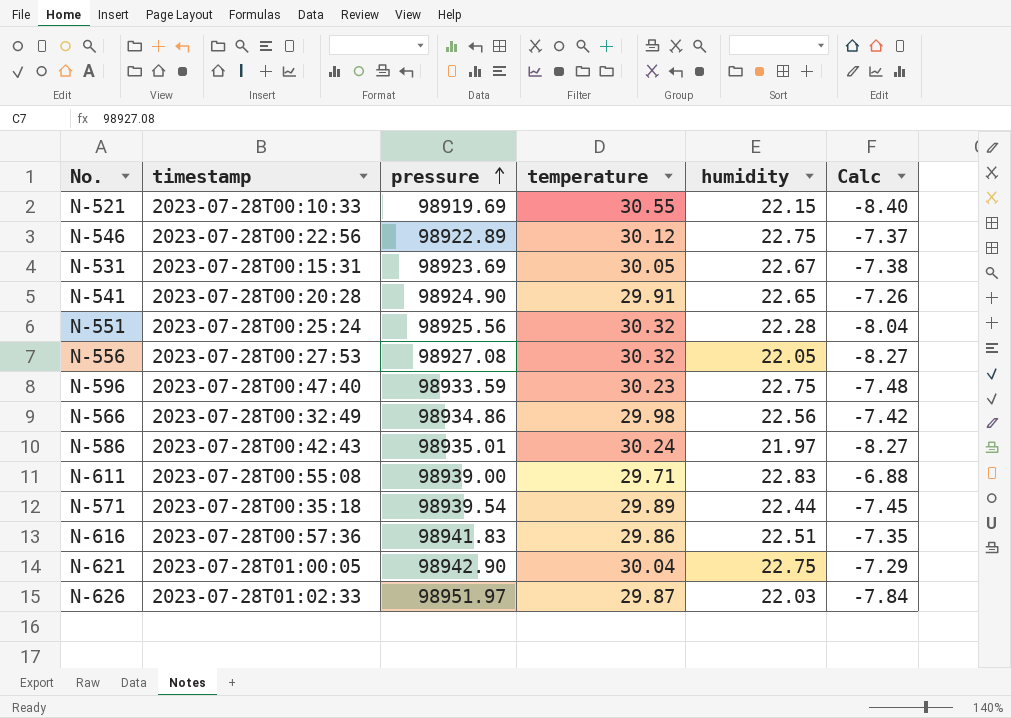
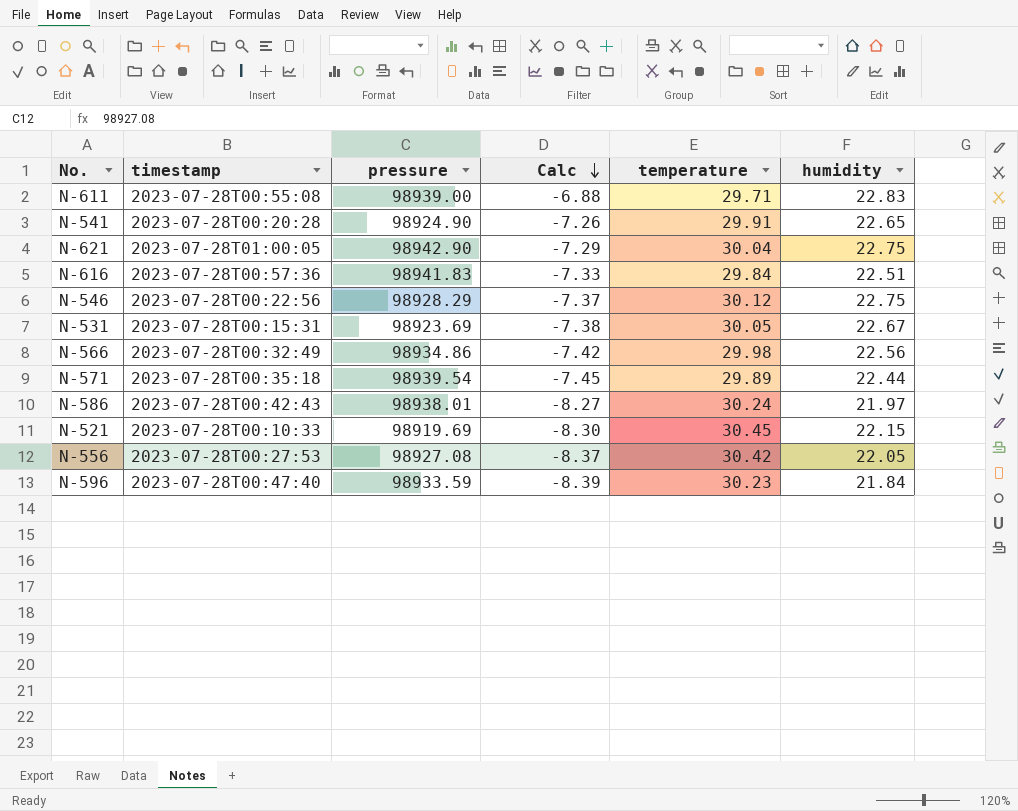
row order: pressure ascending -> Calc descending
column Calc | position: 6 -> 4
row N-551: 2023-07-28T00:25:24 | 98925.56 | 30.32 | 22.28 | -8.04 -> none
row N-626: 2023-07-28T01:02:33 | 98951.97 | 29.87 | 22.03 | -7.84 -> none
N-616 | Calc: -7.35 -> -7.33
N-616 | temperature: 29.86 -> 29.84
N-546 | pressure: 98922.89 -> 98928.29
N-586 | pressure: 98935.01 -> 98938.01
N-521 | Calc: -8.40 -> -8.30
N-521 | temperature: 30.55 -> 30.45
N-556 | Calc: -8.27 -> -8.37
N-556 | temperature: 30.32 -> 30.42
N-596 | Calc: -7.48 -> -8.39
N-596 | humidity: 22.75 -> 21.84

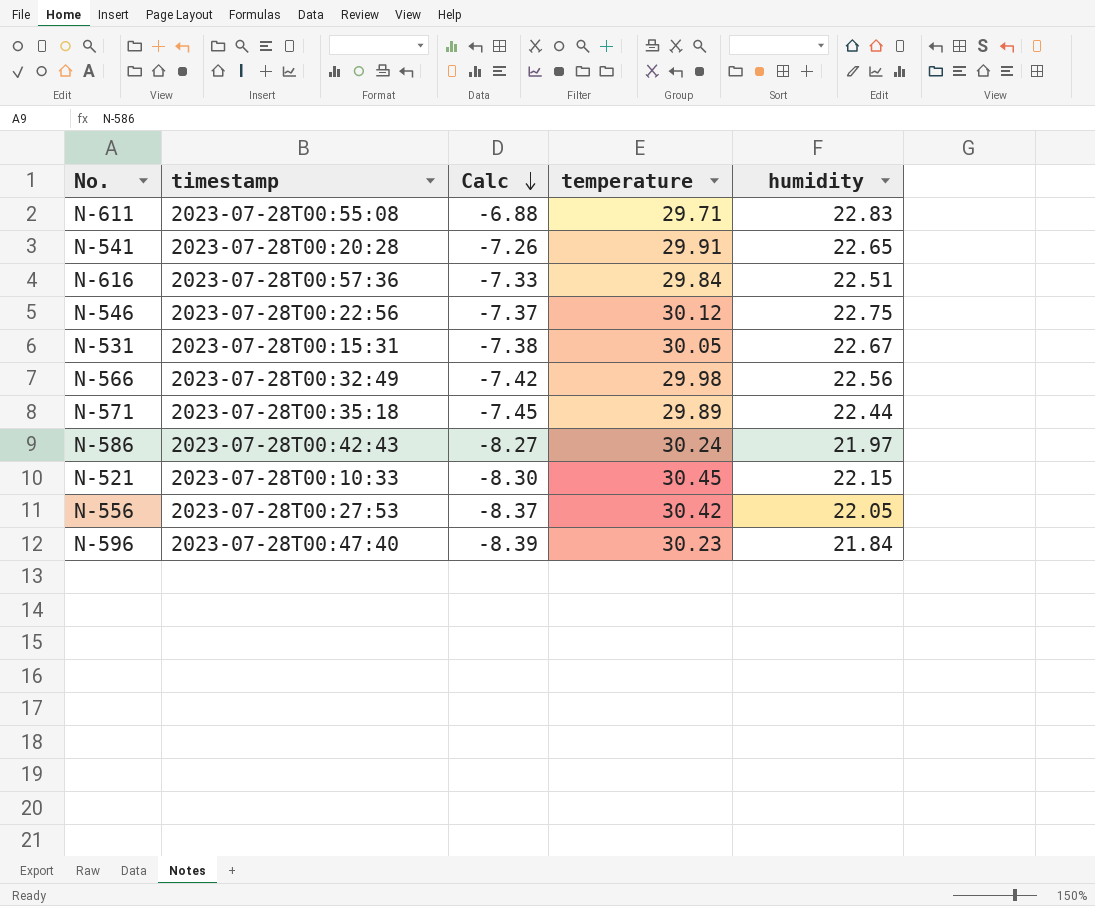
column pressure | position: 3 -> none
row N-621: 2023-07-28T01:00:05 | 98942.90 | -7.29 | 30.04 | 22.75 -> none

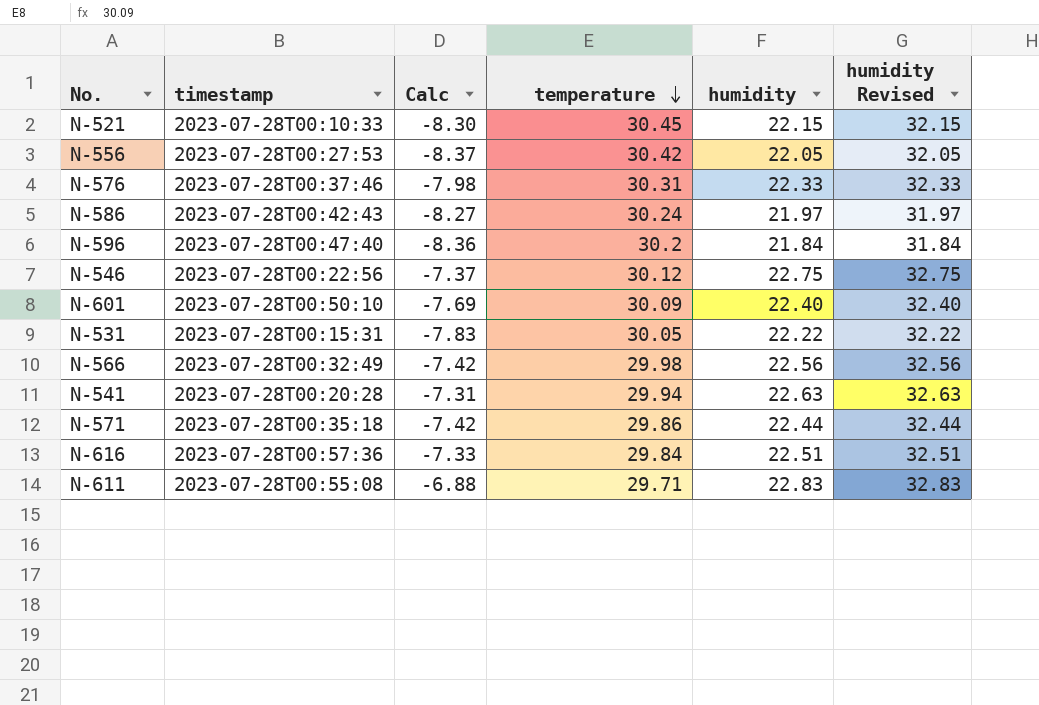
row order: Calc descending -> temperature descending
column humidity Revised | formula: none -> [humidity] + 10
row N-576: none -> 2023-07-28T00:37:46 | -7.98 | 30.31 | 22.33 | 32.33
N-596 | Calc: -8.39 -> -8.36
N-596 | temperature: 30.23 -> 30.2
row N-601: none -> 2023-07-28T00:50:10 | -7.69 | 30.09 | 22.40 | 32.40
N-531 | Calc: -7.38 -> -7.83
N-531 | humidity: 22.67 -> 22.22
N-541 | Calc: -7.26 -> -7.31
N-541 | temperature: 29.91 -> 29.94
N-541 | humidity: 22.65 -> 22.63
N-571 | Calc: -7.45 -> -7.42
N-571 | temperature: 29.89 -> 29.86

